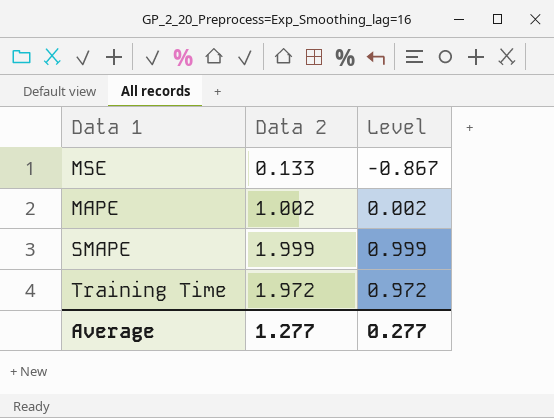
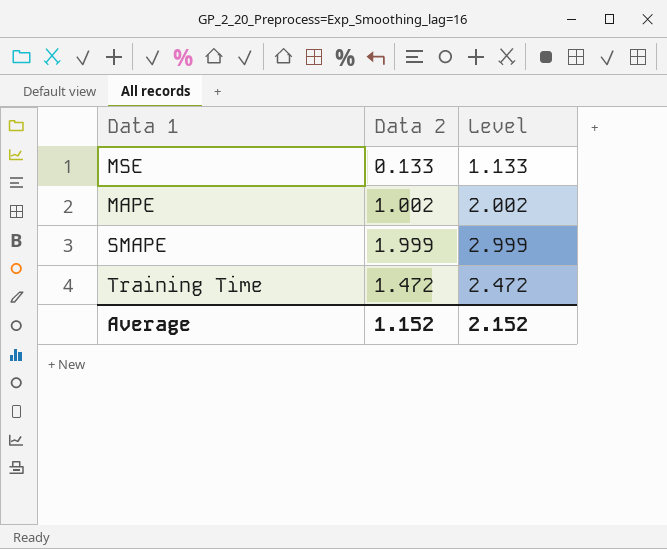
column Level | formula: [Data 2] - 1 -> [Data 2] + 1
Training Time | Data 2: 1.972 -> 1.472
Average | Data 2: 1.277 -> 1.152
Average | Level: 0.277 -> 2.152

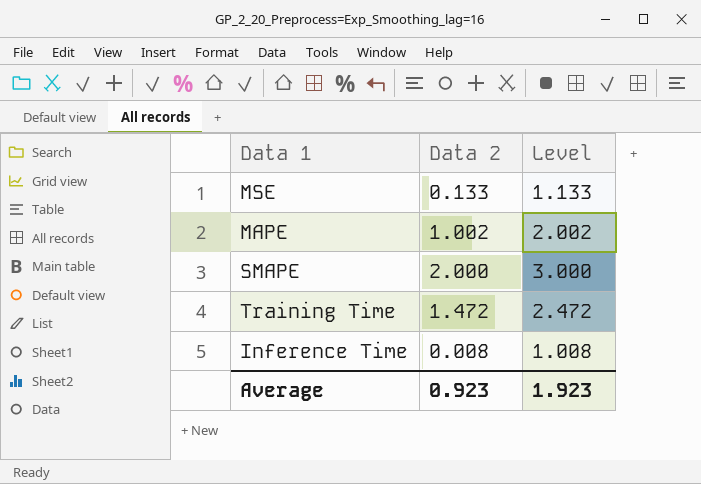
SMAPE | Data 2: 1.999 -> 2.000
SMAPE | Level: 2.999 -> 3.000
row Inference Time: none -> 0.008 | 1.008
Average | Data 2: 1.152 -> 0.923
Average | Level: 2.152 -> 1.923

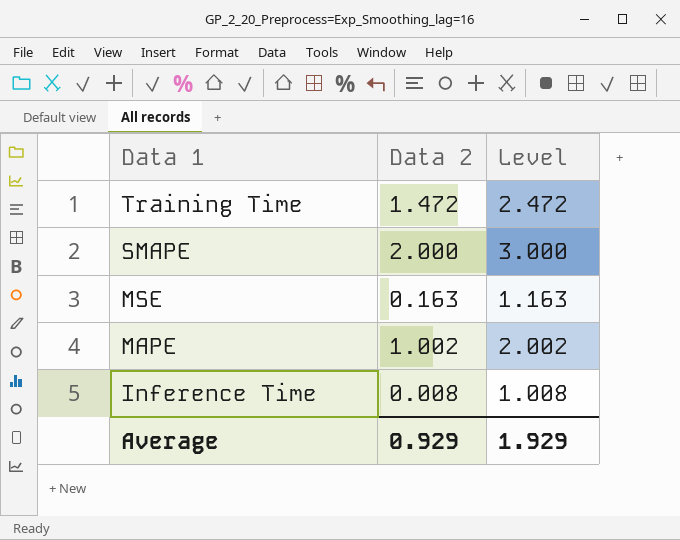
row order: none -> Data 1 descending
MSE | Data 2: 0.133 -> 0.163
MSE | Level: 1.133 -> 1.163
Average | Data 2: 0.923 -> 0.929
Average | Level: 1.923 -> 1.929

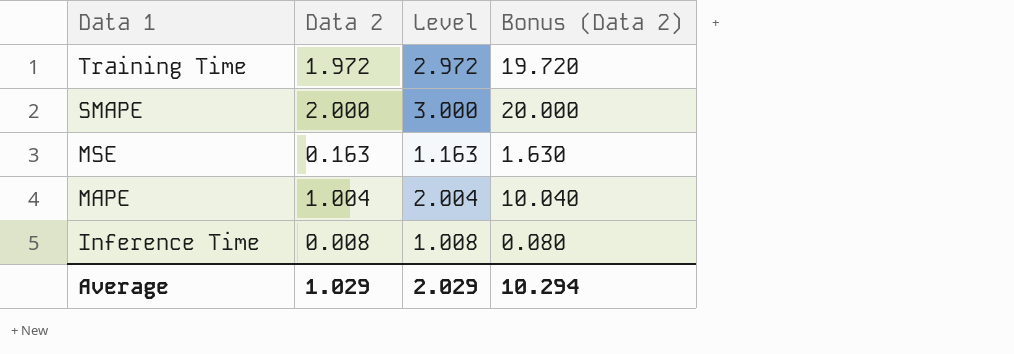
column Bonus (Data 2) | formula: none -> [Data 2] * 10
Training Time | Data 2: 1.472 -> 1.972
Training Time | Level: 2.472 -> 2.972
MAPE | Data 2: 1.002 -> 1.004
MAPE | Level: 2.002 -> 2.004
Average | Data 2: 0.929 -> 1.029
Average | Level: 1.929 -> 2.029

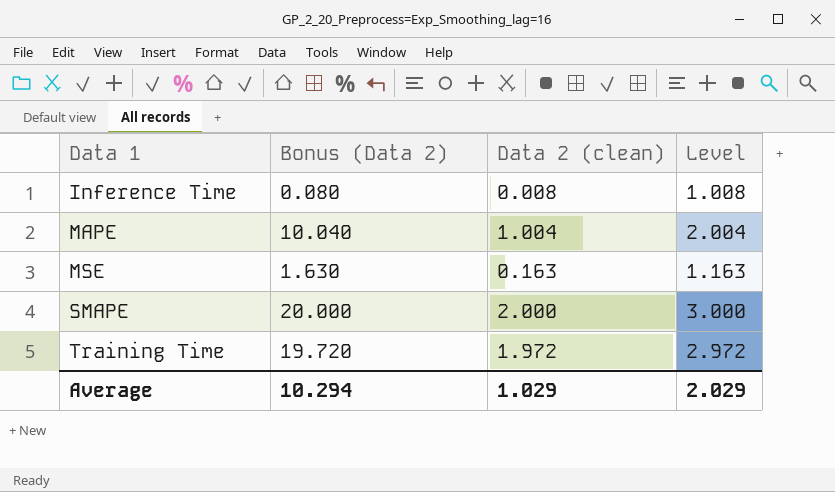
row order: Data 1 descending -> Data 1 ascending
column Bonus (Data 2) | position: 4 -> 2
column name: Data 2 -> Data 2 (clean)

